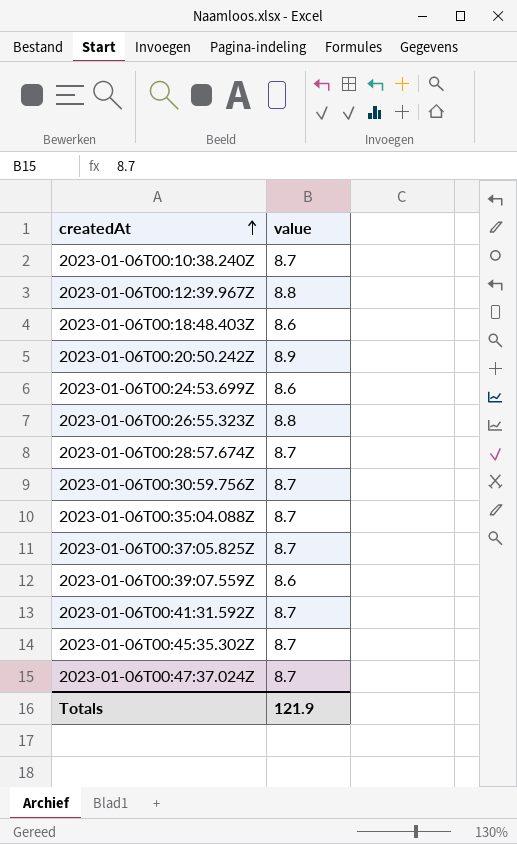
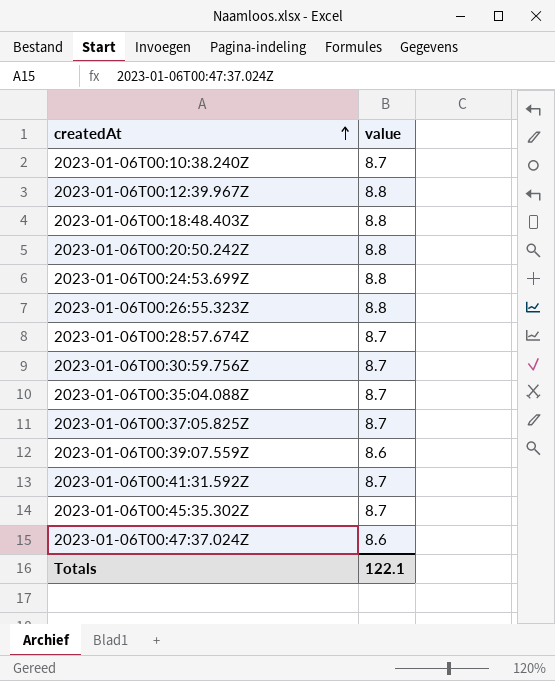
2023-01-06T00:18:48.403Z | value: 8.6 -> 8.8
2023-01-06T00:20:50.242Z | value: 8.9 -> 8.8
2023-01-06T00:24:53.699Z | value: 8.6 -> 8.8
2023-01-06T00:47:37.024Z | value: 8.7 -> 8.6
Totals | value: 121.9 -> 122.1

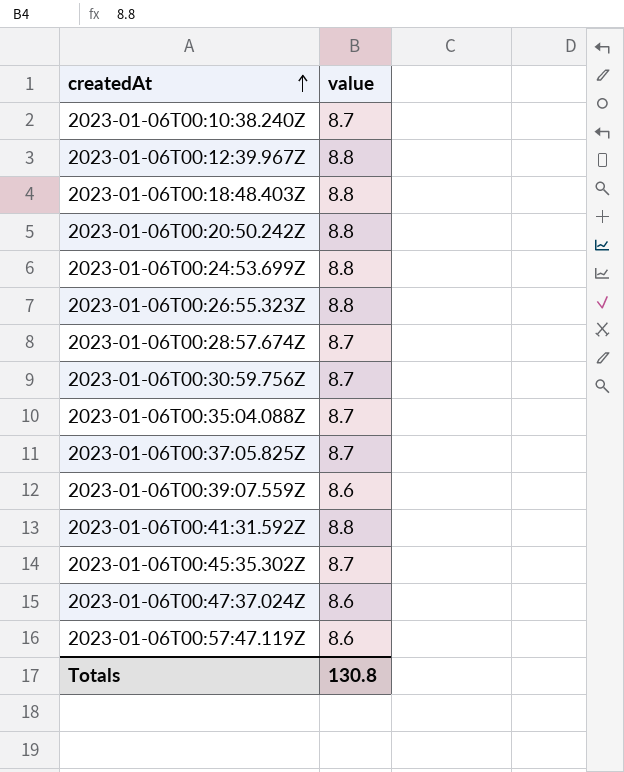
2023-01-06T00:41:31.592Z | value: 8.7 -> 8.8
row 2023-01-06T00:57:47.119Z: none -> 8.6
Totals | value: 122.1 -> 130.8

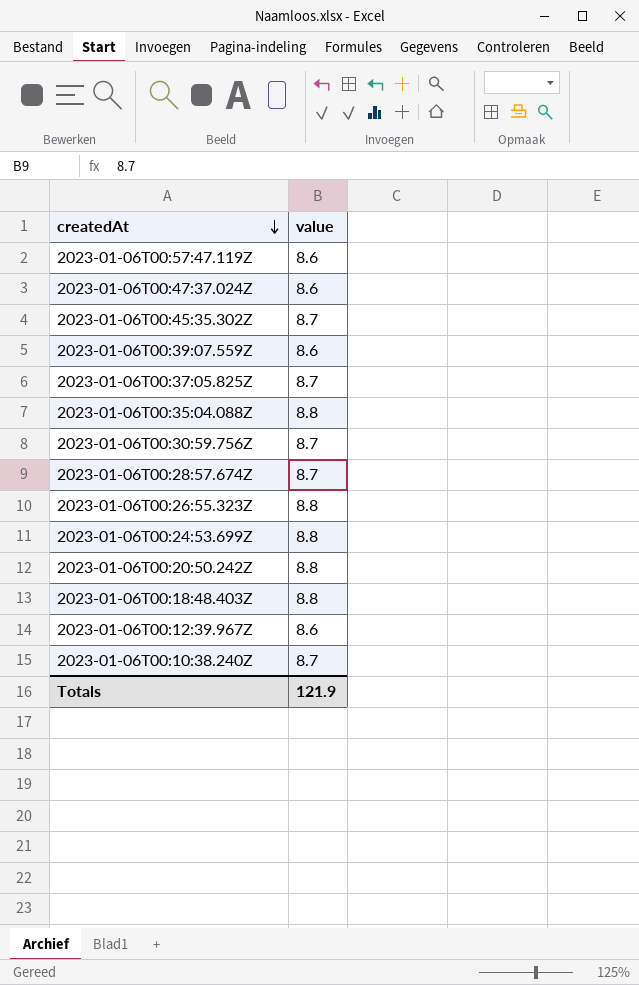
row order: createdAt ascending -> createdAt descending
row 2023-01-06T00:41:31.592Z: 8.8 -> none
2023-01-06T00:35:04.088Z | value: 8.7 -> 8.8
2023-01-06T00:12:39.967Z | value: 8.8 -> 8.6
Totals | value: 130.8 -> 121.9

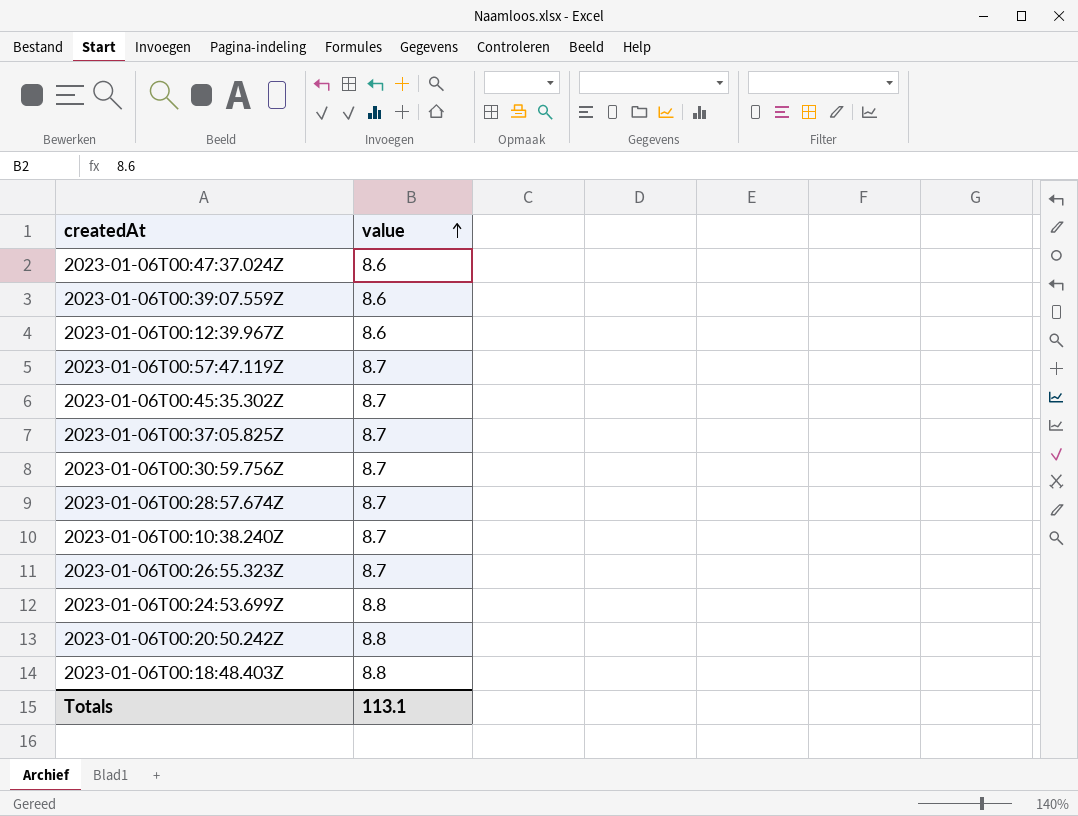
row order: createdAt descending -> value ascending
row 2023-01-06T00:35:04.088Z: 8.8 -> none
2023-01-06T00:57:47.119Z | value: 8.6 -> 8.7
2023-01-06T00:26:55.323Z | value: 8.8 -> 8.7
Totals | value: 121.9 -> 113.1

